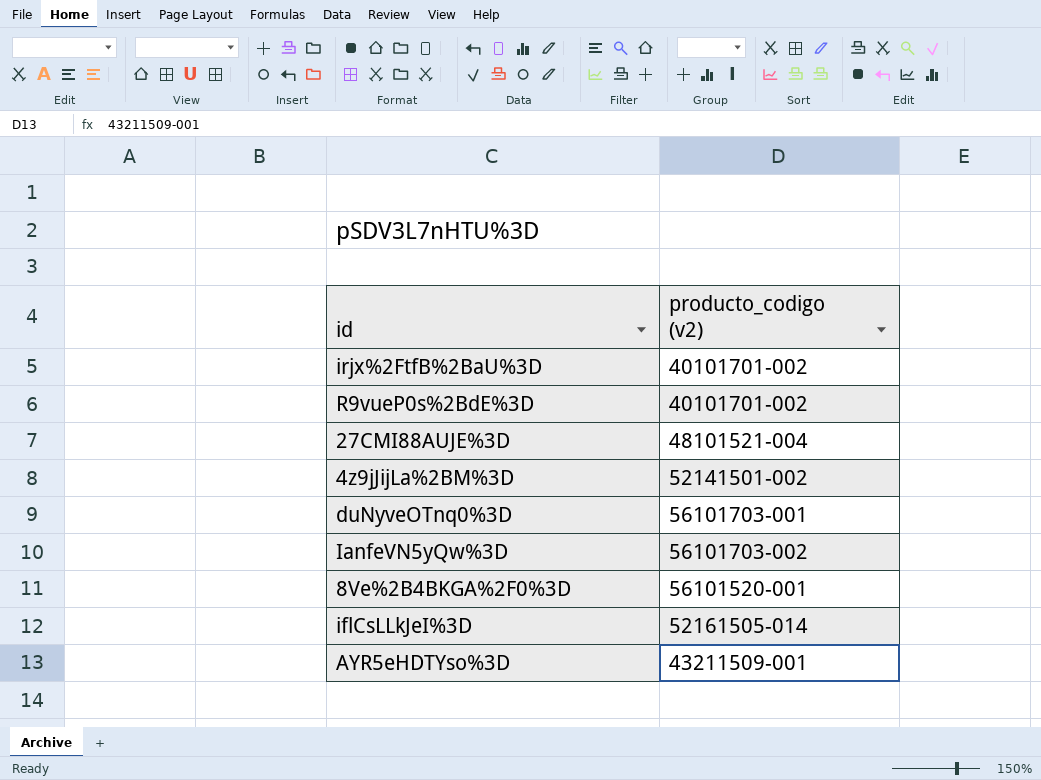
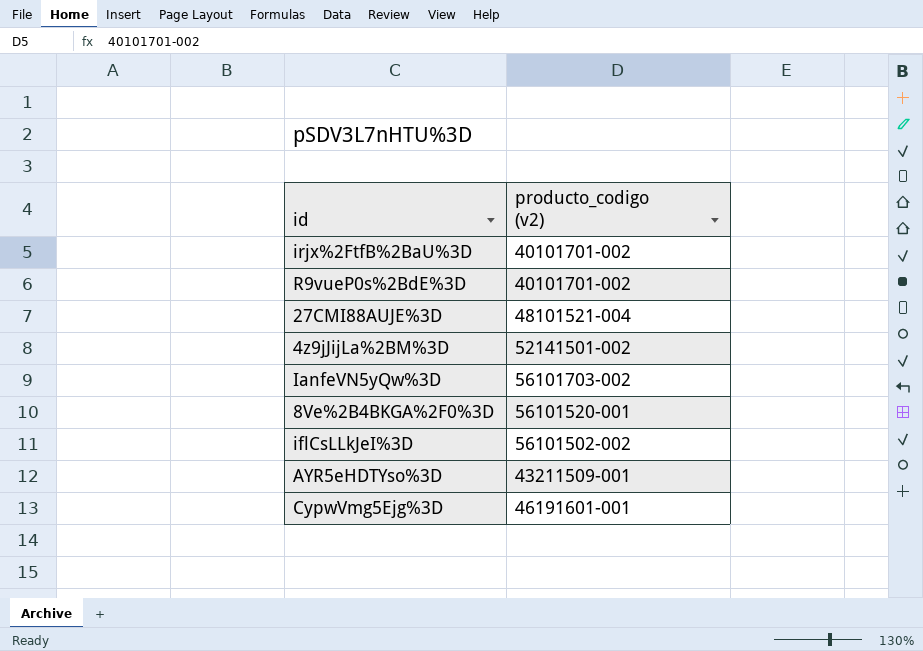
row duNyveOTnq0%3D: 56101703-001 -> none
iflCsLLkJeI%3D | producto_codigo (v2): 52161505-014 -> 56101502-002
row CypwVmg5Ejg%3D: none -> 46191601-001

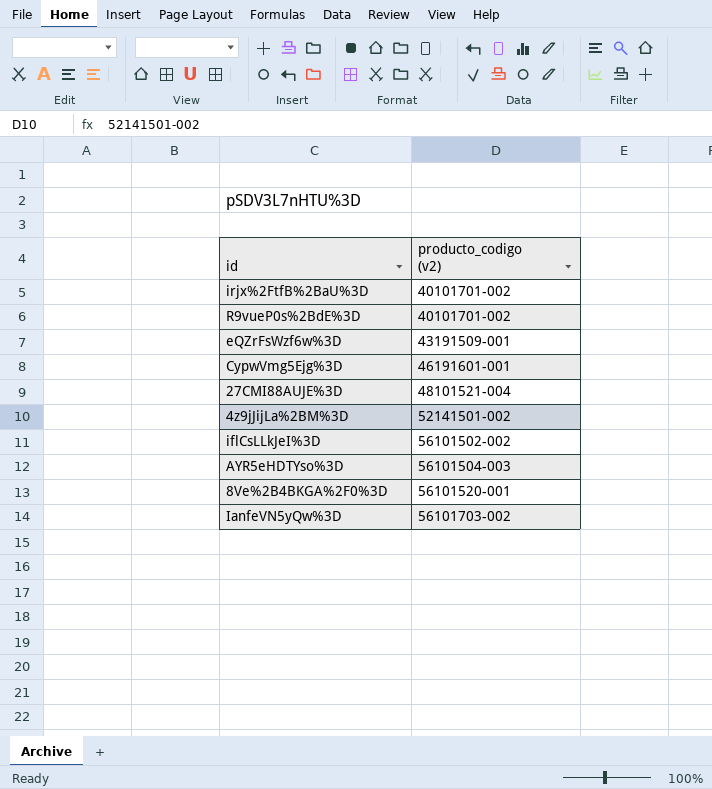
row order: none -> producto_codigo (v2) ascending
row eQZrFsWzf6w%3D: none -> 43191509-001
AYR5eHDTYso%3D | producto_codigo (v2): 43211509-001 -> 56101504-003

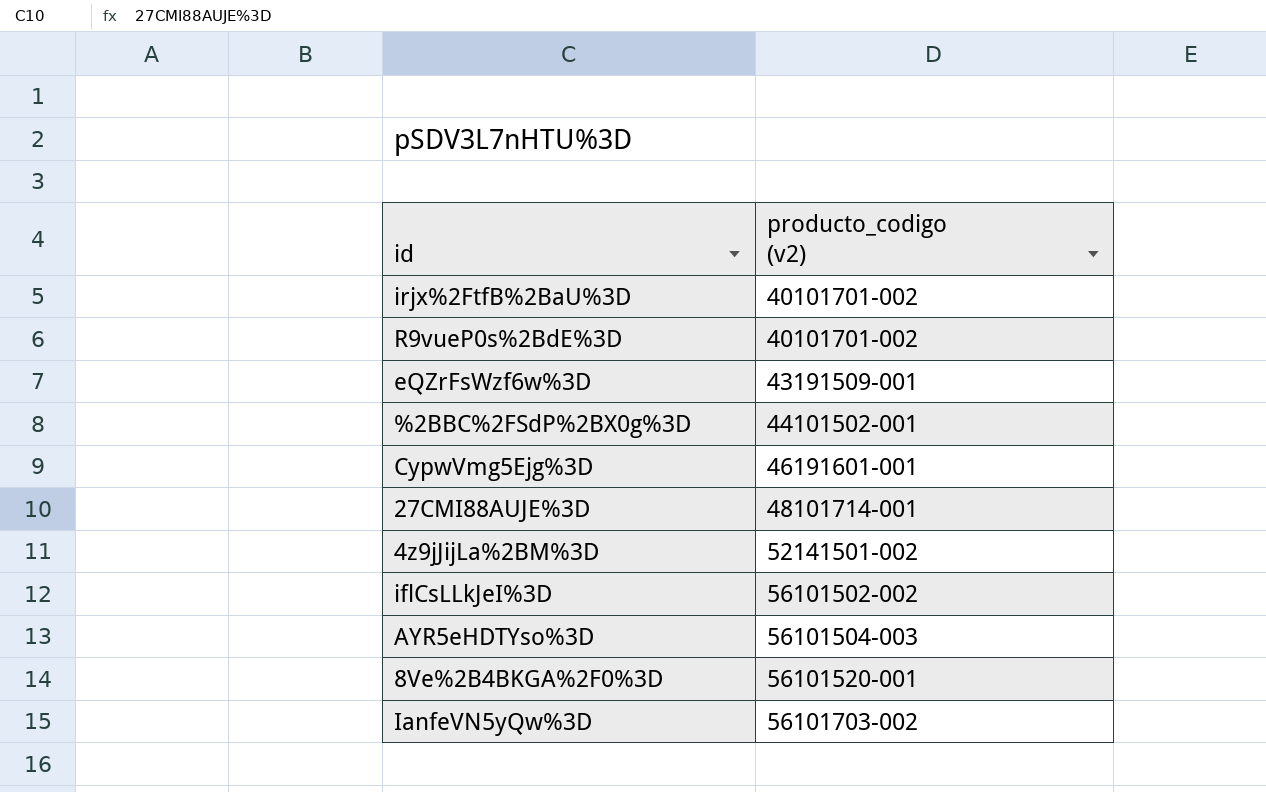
row %2BBC%2FSdP%2BX0g%3D: none -> 44101502-001
27CMI88AUJE%3D | producto_codigo (v2): 48101521-004 -> 48101714-001

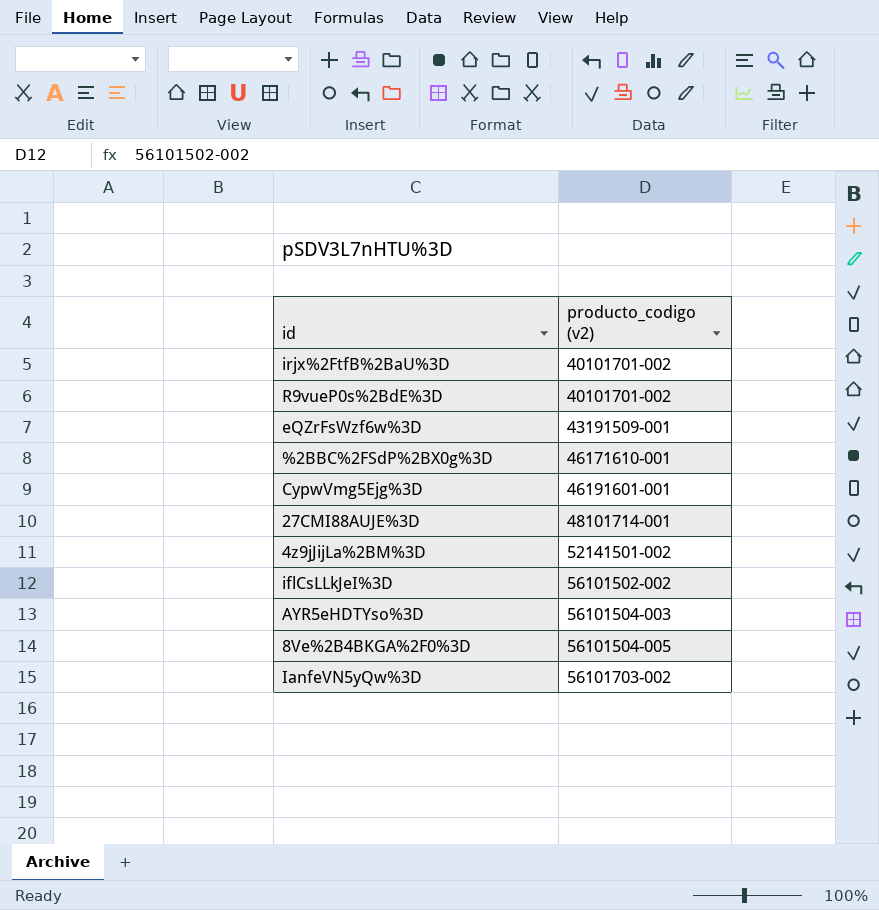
%2BBC%2FSdP%2BX0g%3D | producto_codigo (v2): 44101502-001 -> 46171610-001
8Ve%2B4BKGA%2F0%3D | producto_codigo (v2): 56101520-001 -> 56101504-005

